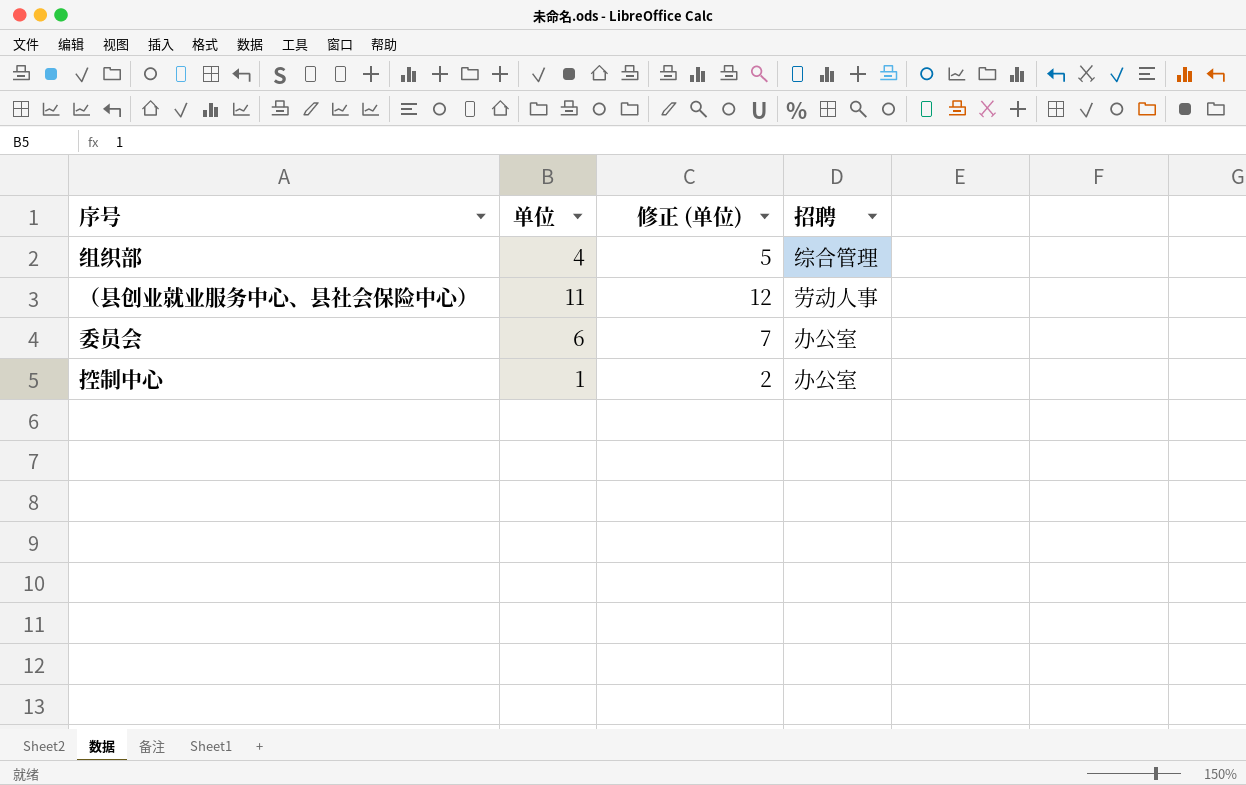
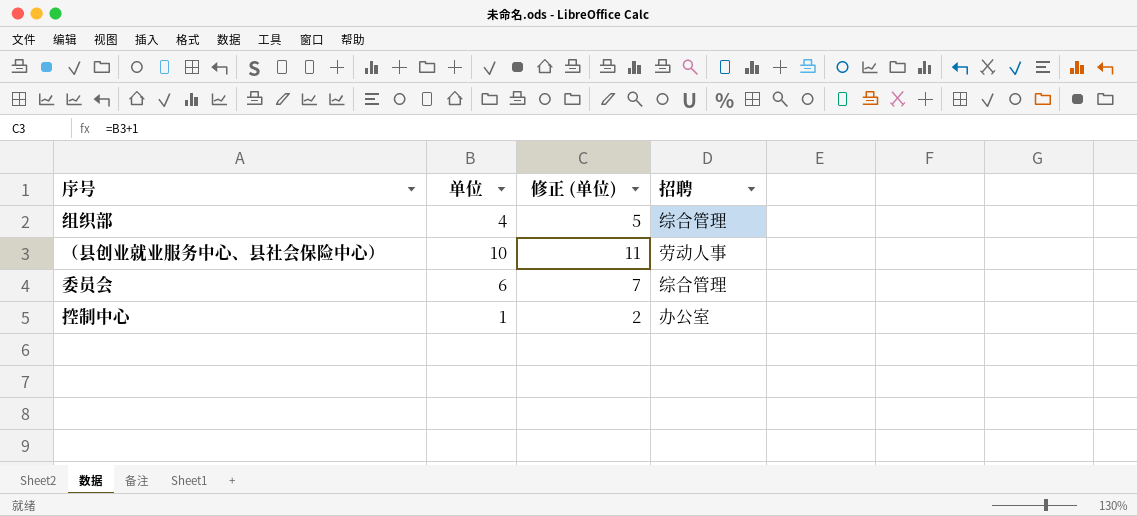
（县创业就业服务中心、县社会保险中心） | 单位: 11 -> 10
（县创业就业服务中心、县社会保险中心） | 修正 (单位): 12 -> 11
委员会 | 招聘: 办公室 -> 综合管理

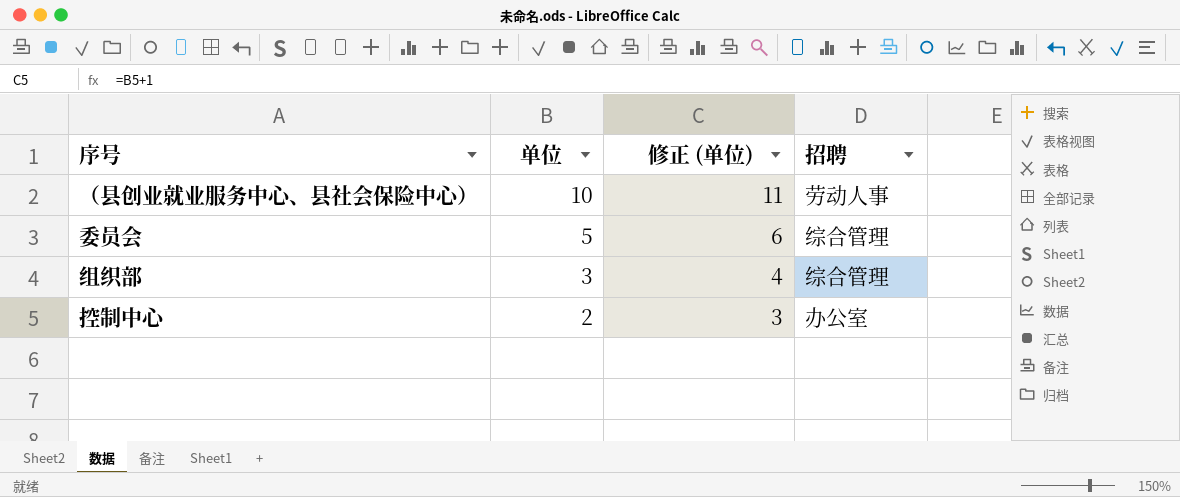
row order: none -> 单位 descending
委员会 | 单位: 6 -> 5
委员会 | 修正 (单位): 7 -> 6
组织部 | 单位: 4 -> 3
组织部 | 修正 (单位): 5 -> 4
控制中心 | 单位: 1 -> 2
控制中心 | 修正 (单位): 2 -> 3

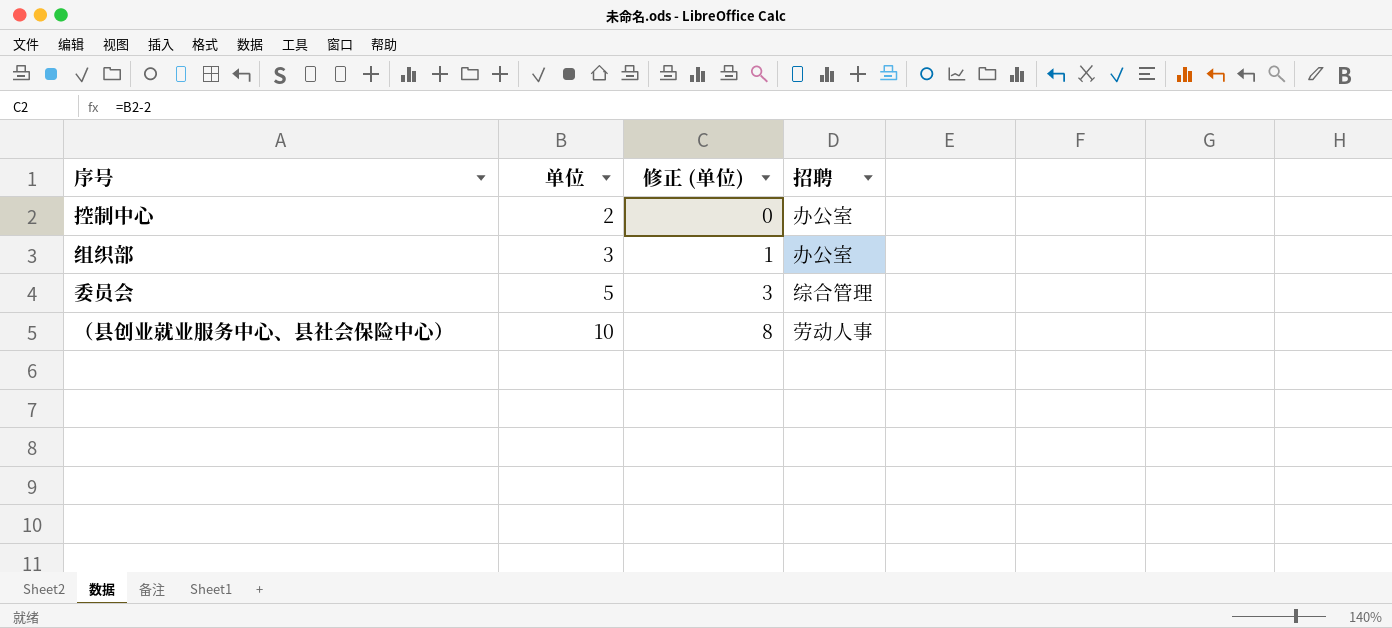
row order: 单位 descending -> 单位 ascending
column 修正 (单位) | formula: [单位] + 1 -> [单位] - 2
组织部 | 招聘: 综合管理 -> 办公室

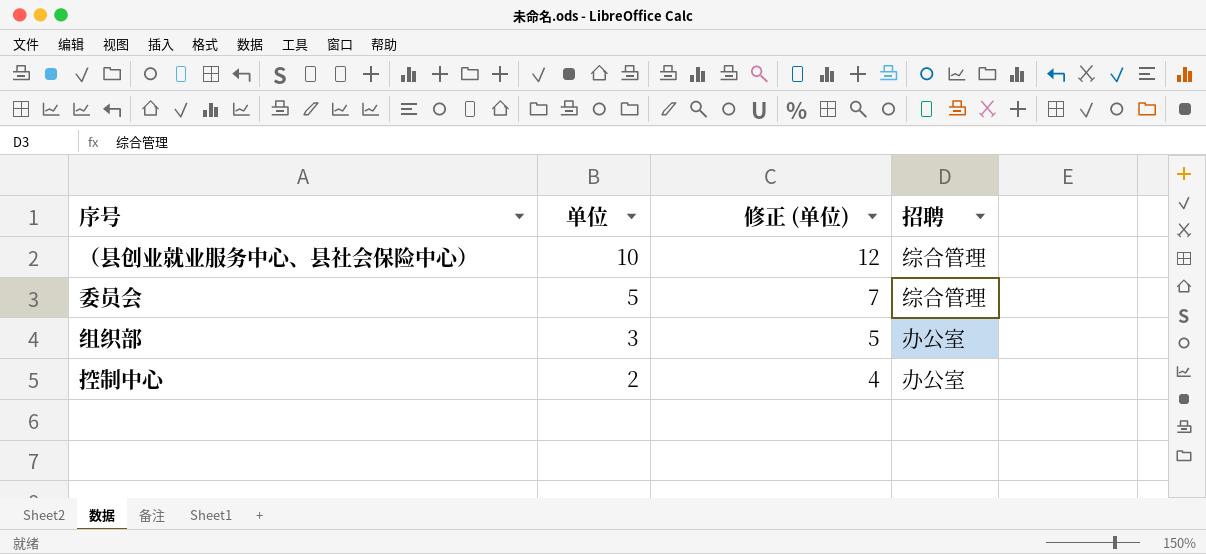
row order: 单位 ascending -> 单位 descending
column 修正 (单位) | formula: [单位] - 2 -> [单位] + 2
（县创业就业服务中心、县社会保险中心） | 招聘: 劳动人事 -> 综合管理

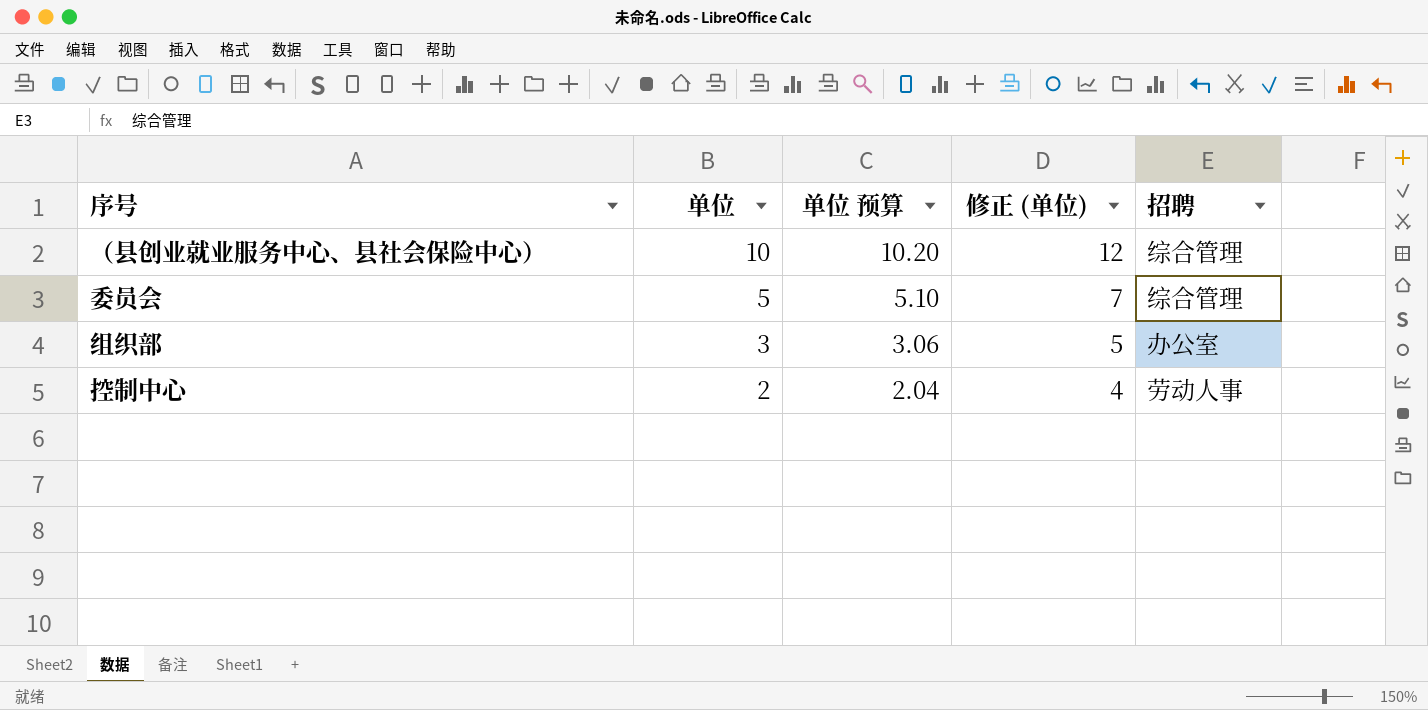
column 单位 预算 | formula: none -> [单位] * 1.02
控制中心 | 招聘: 办公室 -> 劳动人事

